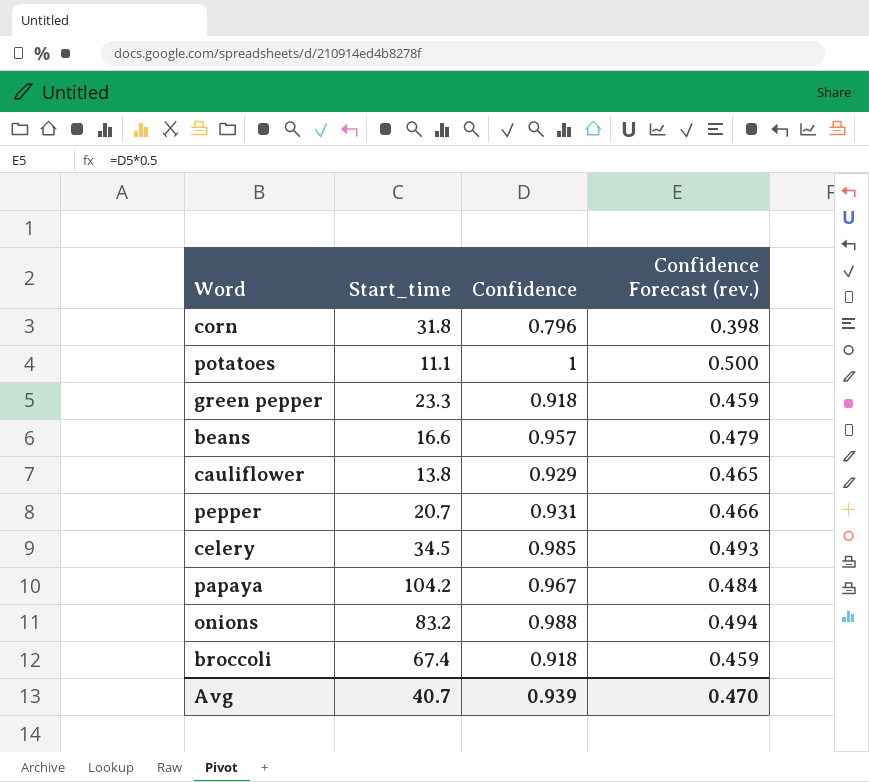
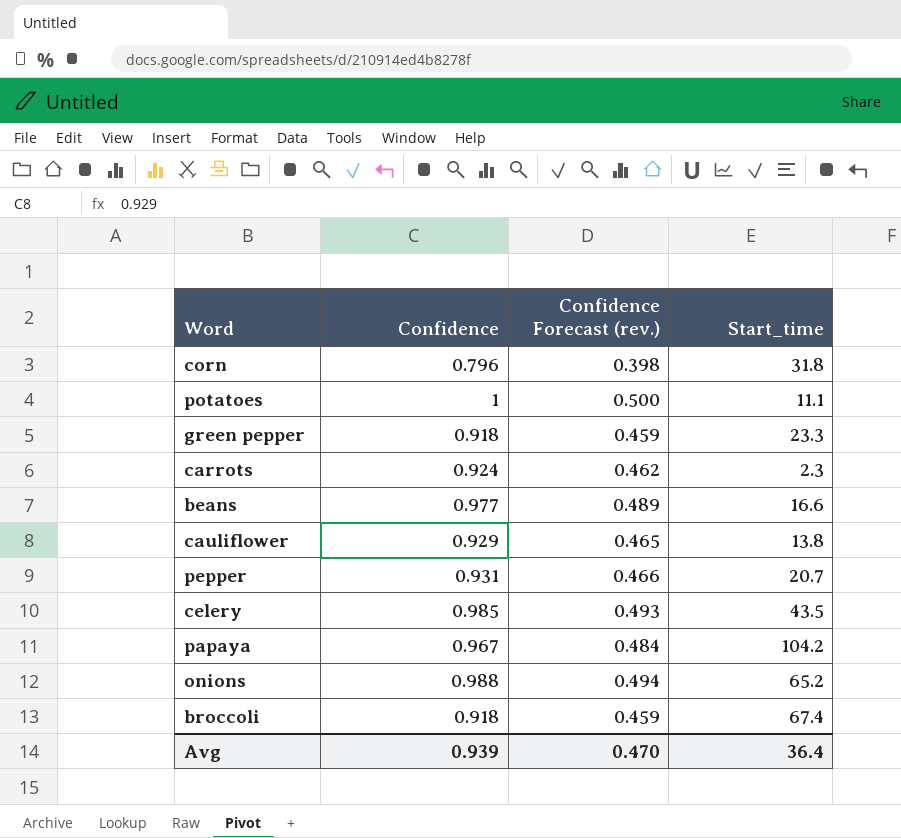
column Start_time | position: 2 -> 4
row carrots: none -> 0.924 | 0.462 | 2.3
beans | Confidence: 0.957 -> 0.977
beans | Confidence Forecast (rev.): 0.479 -> 0.489
celery | Start_time: 34.5 -> 43.5
onions | Start_time: 83.2 -> 65.2
Avg | Start_time: 40.7 -> 36.4

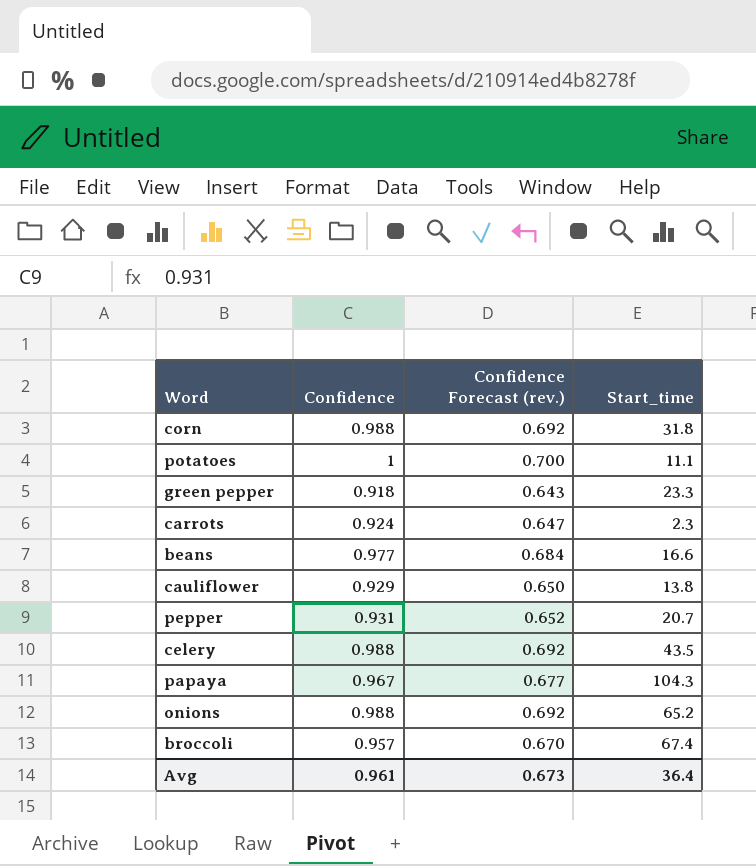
column Confidence Forecast (rev.) | formula: [Confidence] * 0.5 -> [Confidence] * 0.7
corn | Confidence: 0.796 -> 0.988
celery | Confidence: 0.985 -> 0.988
papaya | Start_time: 104.2 -> 104.3
broccoli | Confidence: 0.918 -> 0.957
Avg | Confidence: 0.939 -> 0.961
Avg | Confidence Forecast (rev.): 0.470 -> 0.673

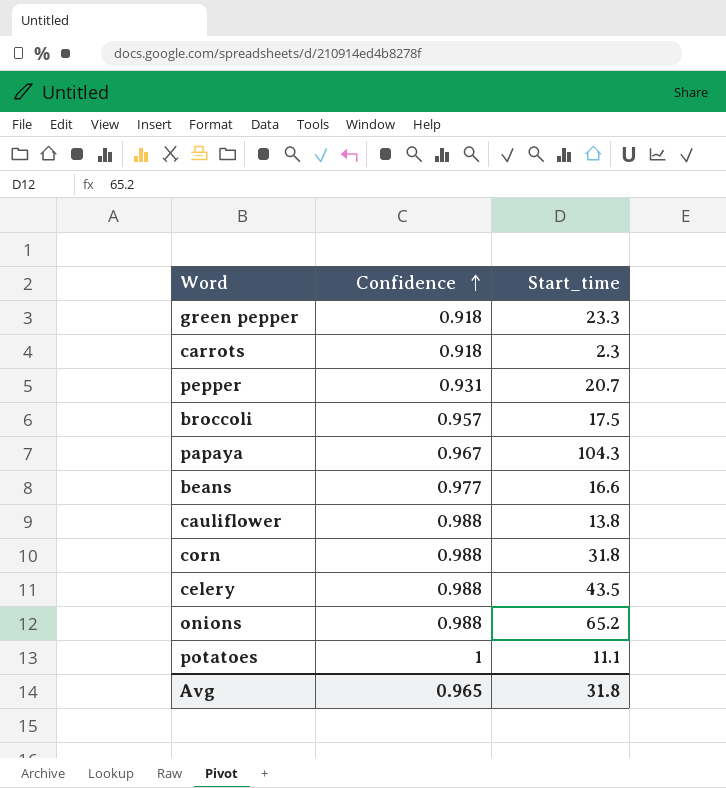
row order: none -> Confidence ascending
column Confidence Forecast (rev.) | formula: [Confidence] * 0.7 -> none
carrots | Confidence: 0.924 -> 0.918
broccoli | Start_time: 67.4 -> 17.5
cauliflower | Confidence: 0.929 -> 0.988
Avg | Confidence: 0.961 -> 0.965
Avg | Start_time: 36.4 -> 31.8

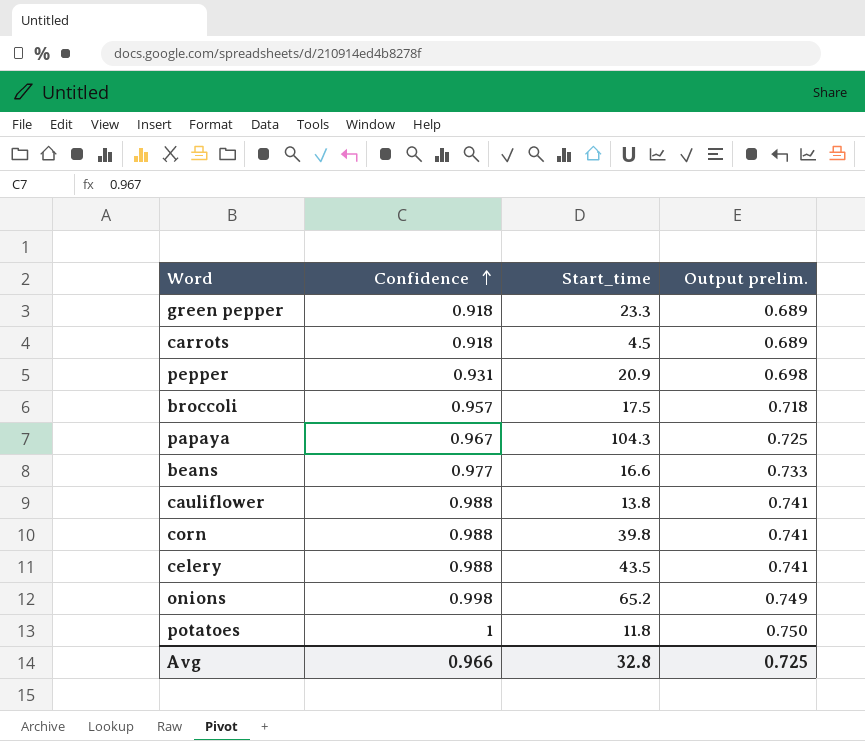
column Output prelim. | formula: none -> [Confidence] * 0.75
carrots | Start_time: 2.3 -> 4.5
pepper | Start_time: 20.7 -> 20.9
corn | Start_time: 31.8 -> 39.8
onions | Confidence: 0.988 -> 0.998
potatoes | Start_time: 11.1 -> 11.8
Avg | Confidence: 0.965 -> 0.966
Avg | Start_time: 31.8 -> 32.8

